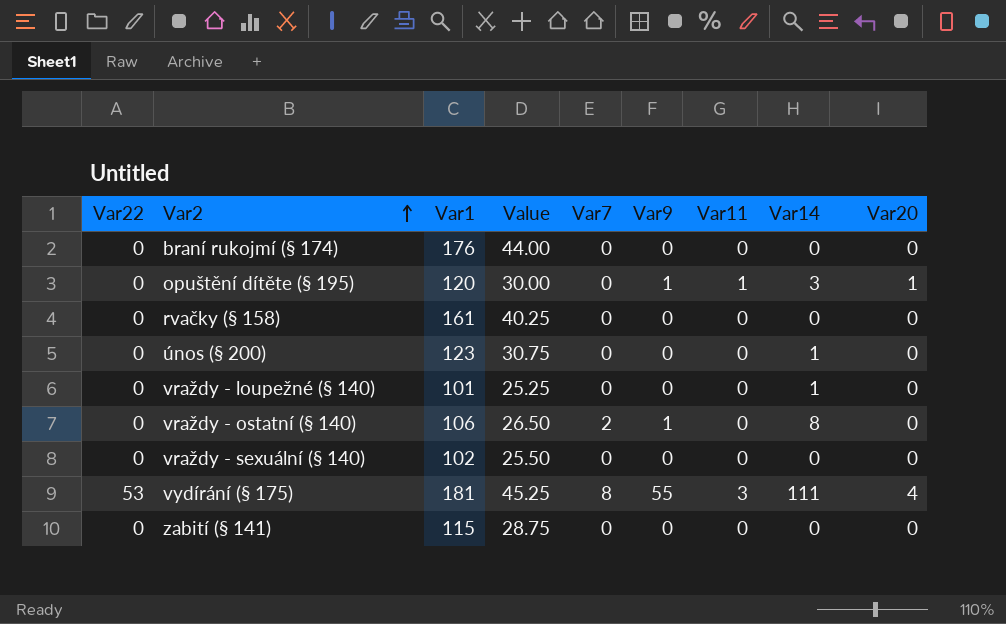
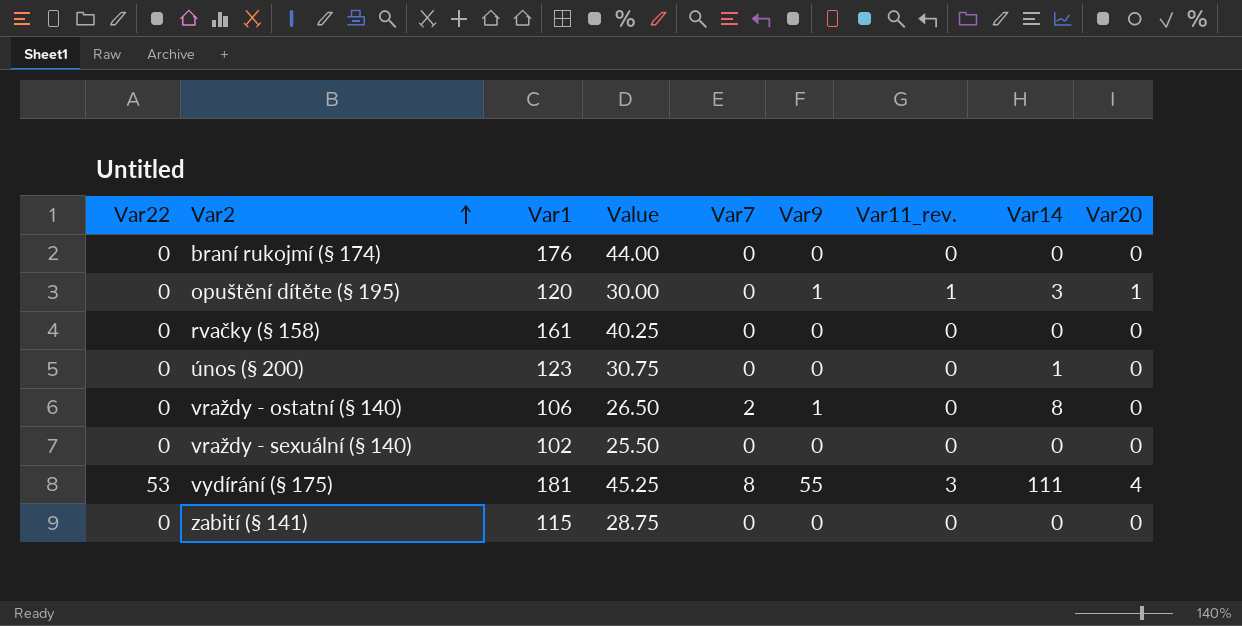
column name: Var11 -> Var11_rev.
row vraždy - loupežné (§ 140): 0 | 101 | 25.25 | 0 | 0 | 0 | 1 | 0 -> none

